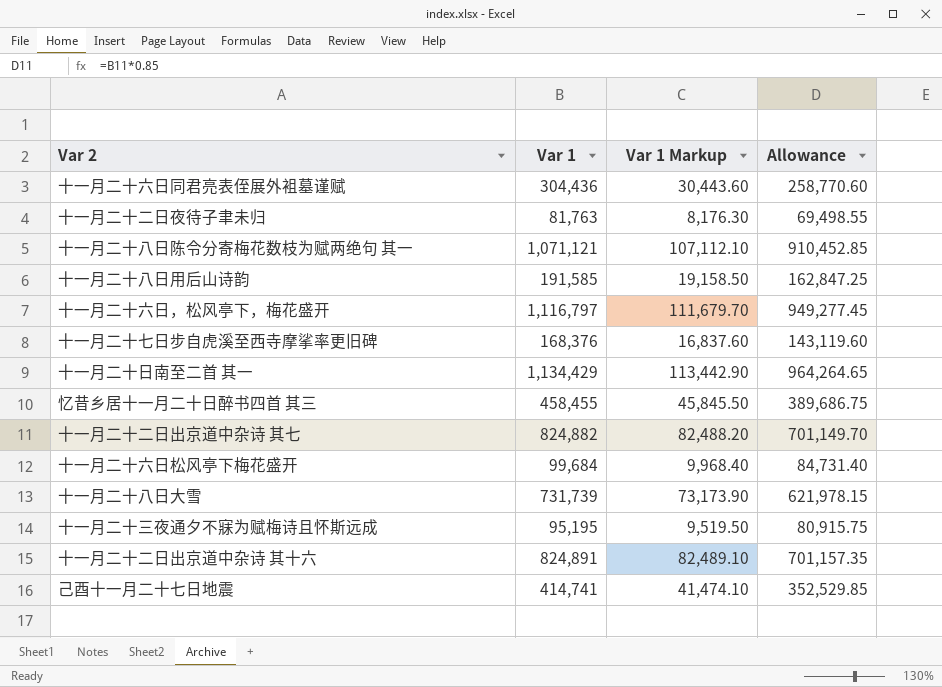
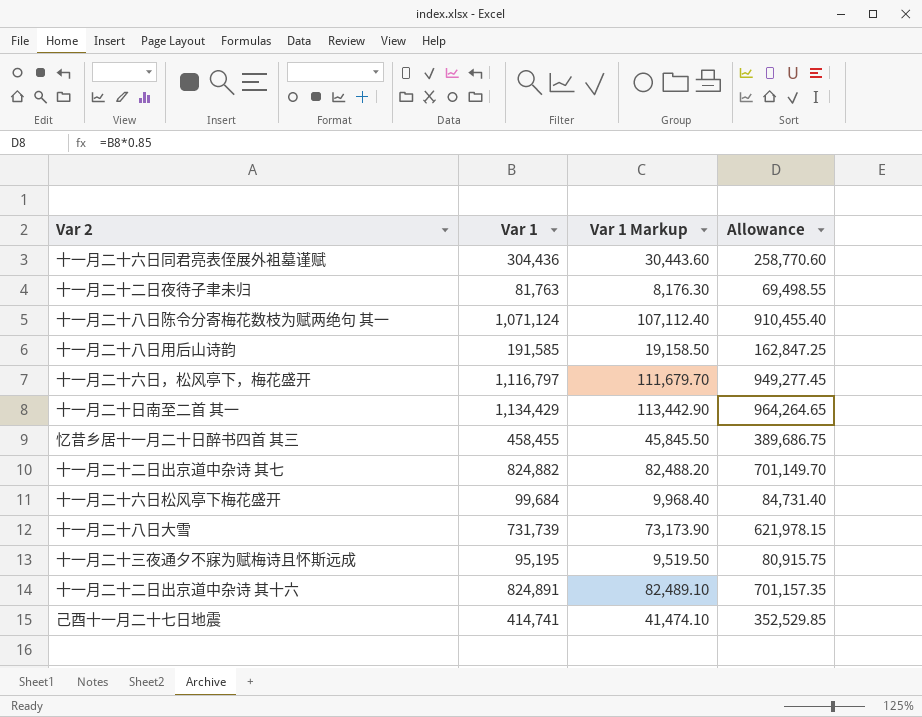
row 十一月二十七日步自虎溪至西寺摩挲率更旧碑: 168,376 | 16,837.60 | 143,119.60 -> none
十一月二十八日陈令分寄梅花数枝为赋两绝句 其一 | Var 1: 1,071,121 -> 1,071,124
十一月二十八日陈令分寄梅花数枝为赋两绝句 其一 | Var 1 Markup: 107,112.10 -> 107,112.40
十一月二十八日陈令分寄梅花数枝为赋两绝句 其一 | Allowance: 910,452.85 -> 910,455.40

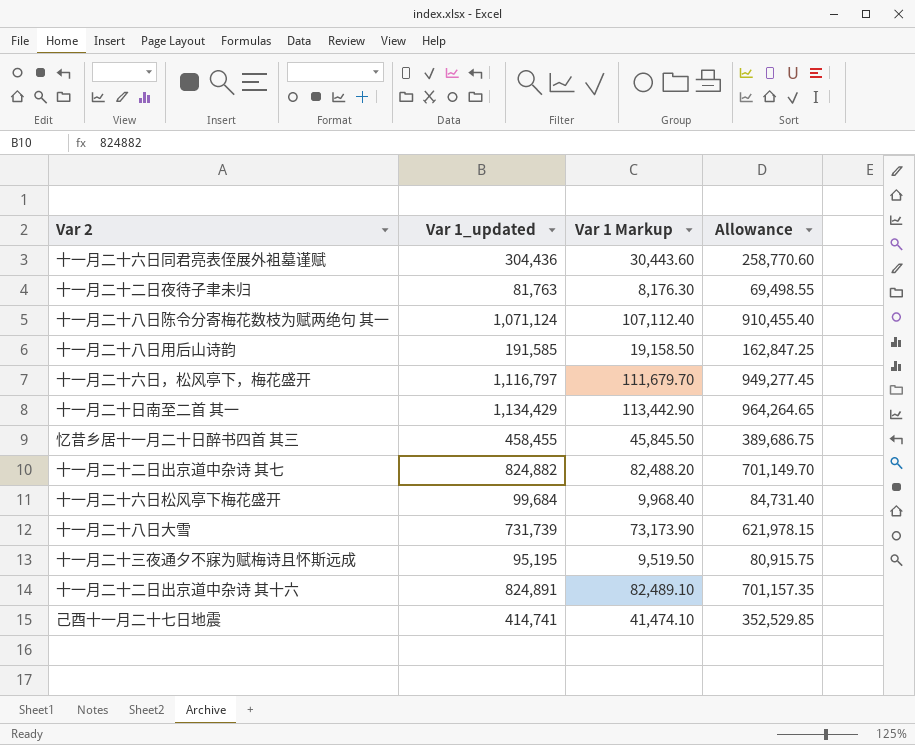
column name: Var 1 -> Var 1_updated

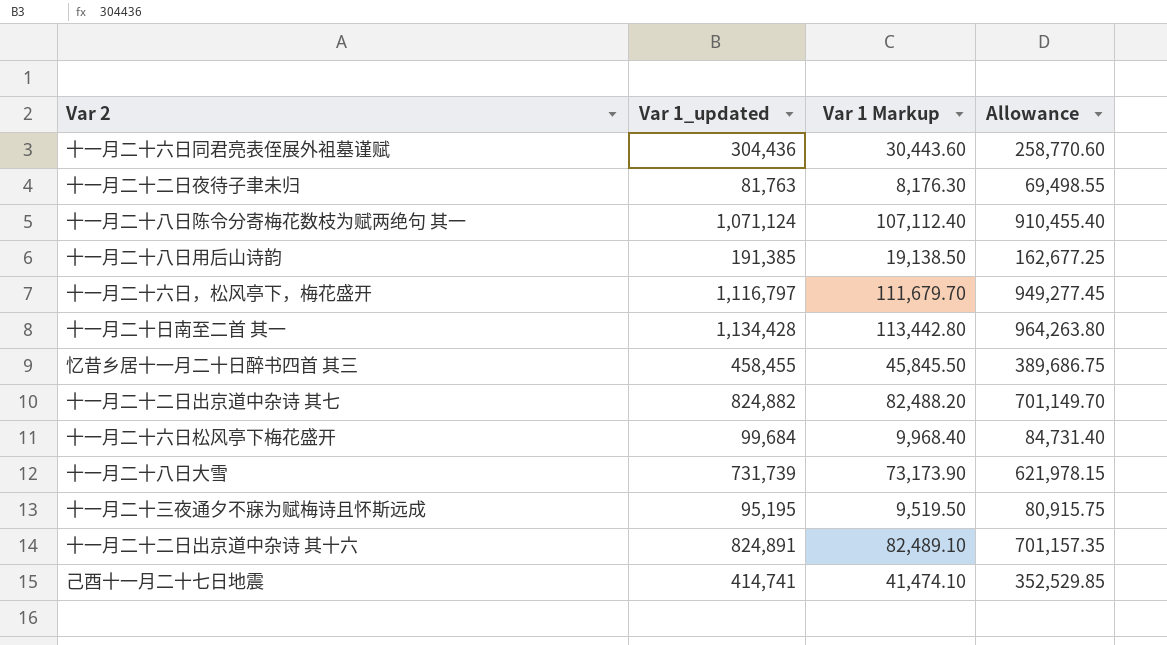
十一月二十八日用后山诗韵 | Var 1_updated: 191,585 -> 191,385
十一月二十八日用后山诗韵 | Var 1 Markup: 19,158.50 -> 19,138.50
十一月二十八日用后山诗韵 | Allowance: 162,847.25 -> 162,677.25
十一月二十日南至二首 其一 | Var 1_updated: 1,134,429 -> 1,134,428
十一月二十日南至二首 其一 | Var 1 Markup: 113,442.90 -> 113,442.80
十一月二十日南至二首 其一 | Allowance: 964,264.65 -> 964,263.80

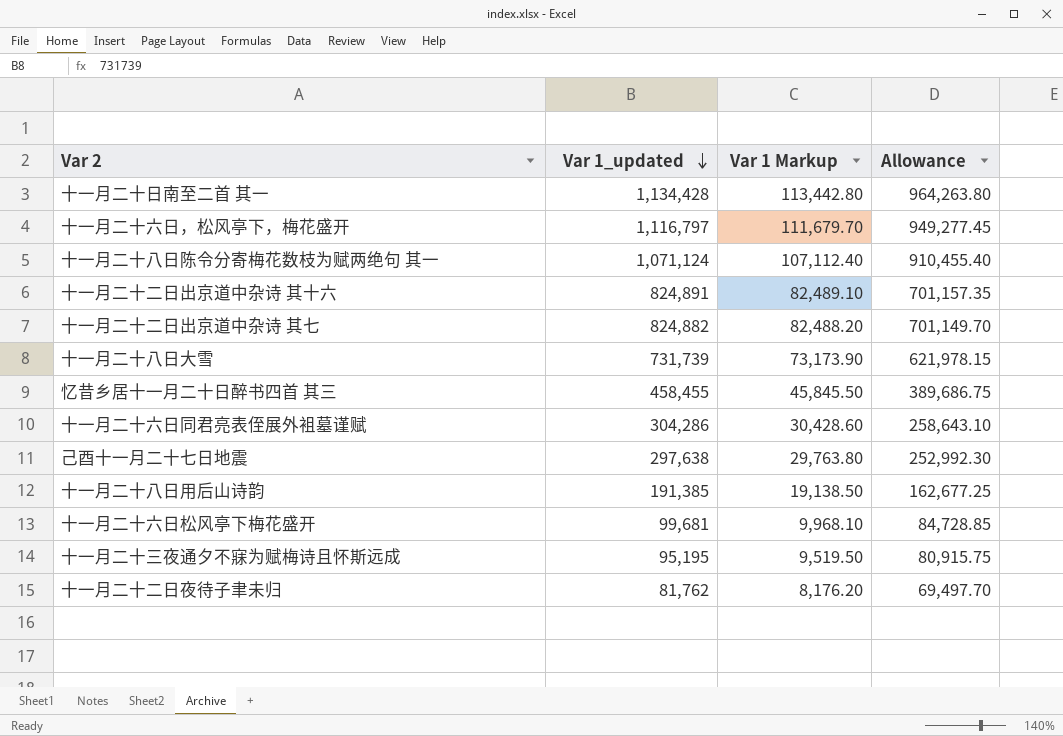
row order: none -> Var 1_updated descending
十一月二十六日同君亮表侄展外袓墓谨赋 | Var 1_updated: 304,436 -> 304,286
十一月二十六日同君亮表侄展外袓墓谨赋 | Var 1 Markup: 30,443.60 -> 30,428.60
十一月二十六日同君亮表侄展外袓墓谨赋 | Allowance: 258,770.60 -> 258,643.10
己酉十一月二十七日地震 | Var 1_updated: 414,741 -> 297,638
己酉十一月二十七日地震 | Var 1 Markup: 41,474.10 -> 29,763.80
己酉十一月二十七日地震 | Allowance: 352,529.85 -> 252,992.30
十一月二十六日松风亭下梅花盛开 | Var 1_updated: 99,684 -> 99,681
十一月二十六日松风亭下梅花盛开 | Var 1 Markup: 9,968.40 -> 9,968.10
十一月二十六日松风亭下梅花盛开 | Allowance: 84,731.40 -> 84,728.85
十一月二十二日夜待子聿未归 | Var 1_updated: 81,763 -> 81,762
十一月二十二日夜待子聿未归 | Var 1 Markup: 8,176.30 -> 8,176.20
十一月二十二日夜待子聿未归 | Allowance: 69,498.55 -> 69,497.70

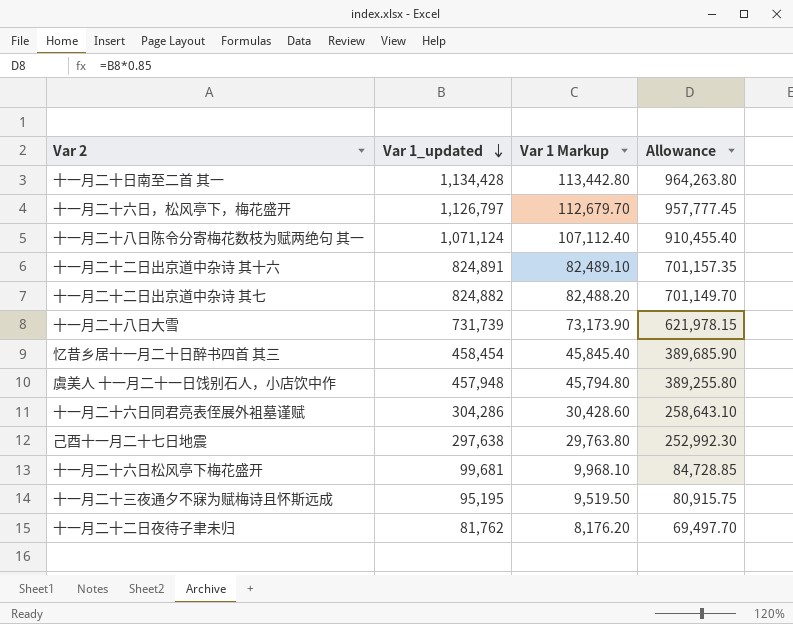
row 十一月二十八日用后山诗韵: 191,385 | 19,138.50 | 162,677.25 -> none
十一月二十六日，松风亭下，梅花盛开 | Var 1_updated: 1,116,797 -> 1,126,797
十一月二十六日，松风亭下，梅花盛开 | Var 1 Markup: 111,679.70 -> 112,679.70
十一月二十六日，松风亭下，梅花盛开 | Allowance: 949,277.45 -> 957,777.45
忆昔乡居十一月二十日醉书四首 其三 | Var 1_updated: 458,455 -> 458,454
忆昔乡居十一月二十日醉书四首 其三 | Var 1 Markup: 45,845.50 -> 45,845.40
忆昔乡居十一月二十日醉书四首 其三 | Allowance: 389,686.75 -> 389,685.90
row 虞美人 十一月二十一日饯别石人，小店饮中作: none -> 457,948 | 45,794.80 | 389,255.80

